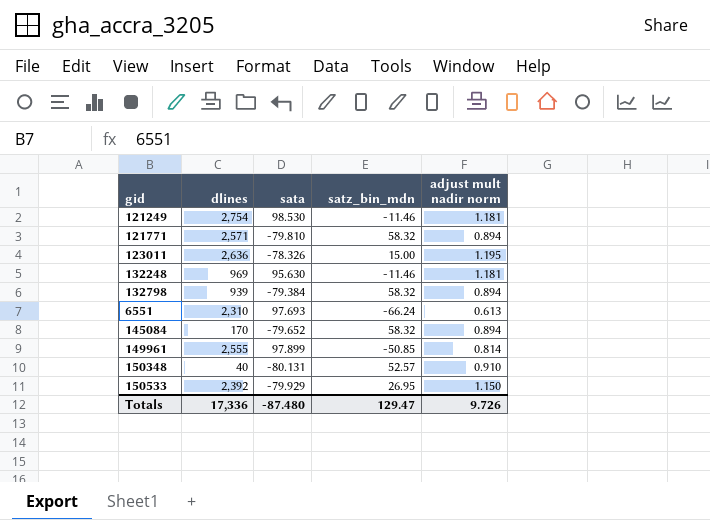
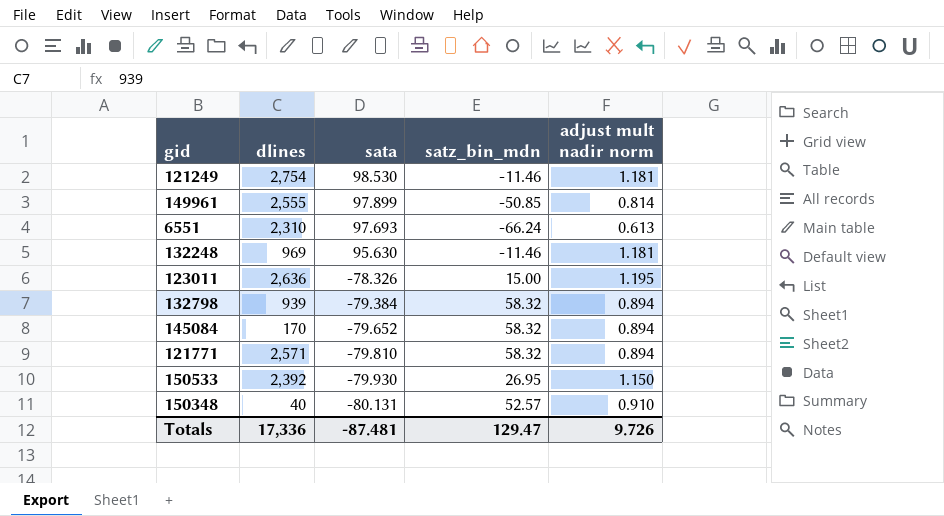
row order: none -> sata descending
150533 | sata: -79.929 -> -79.930
Totals | sata: -87.480 -> -87.481

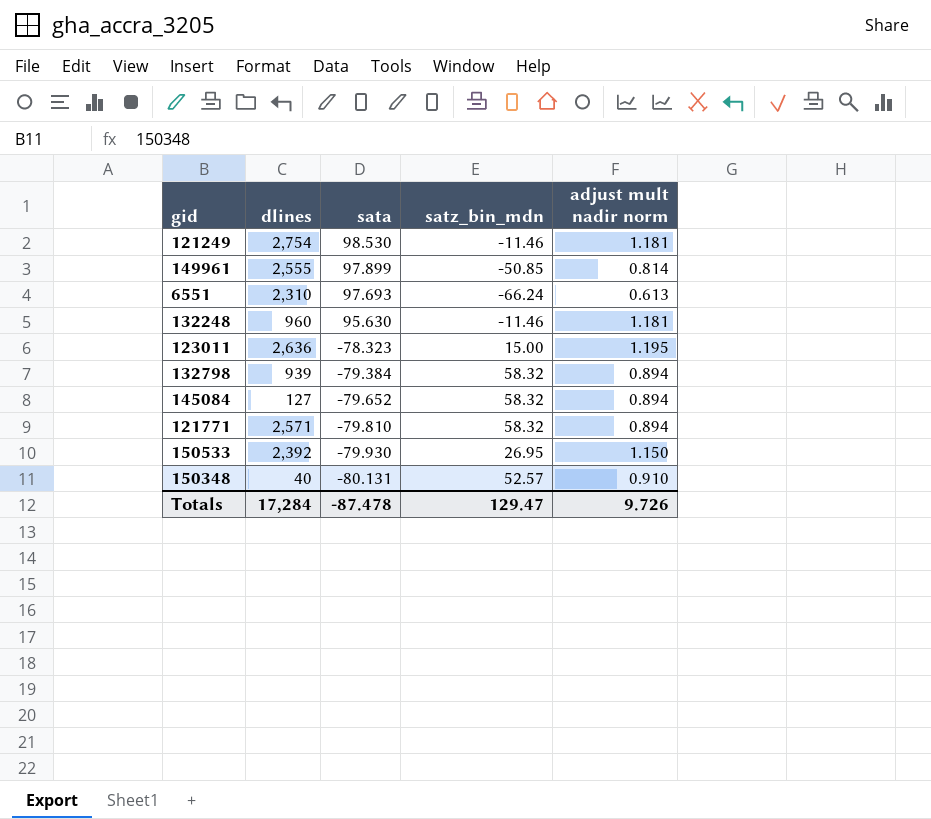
132248 | dlines: 969 -> 960
123011 | sata: -78.326 -> -78.323
145084 | dlines: 170 -> 127
Totals | dlines: 17,336 -> 17,284
Totals | sata: -87.481 -> -87.478

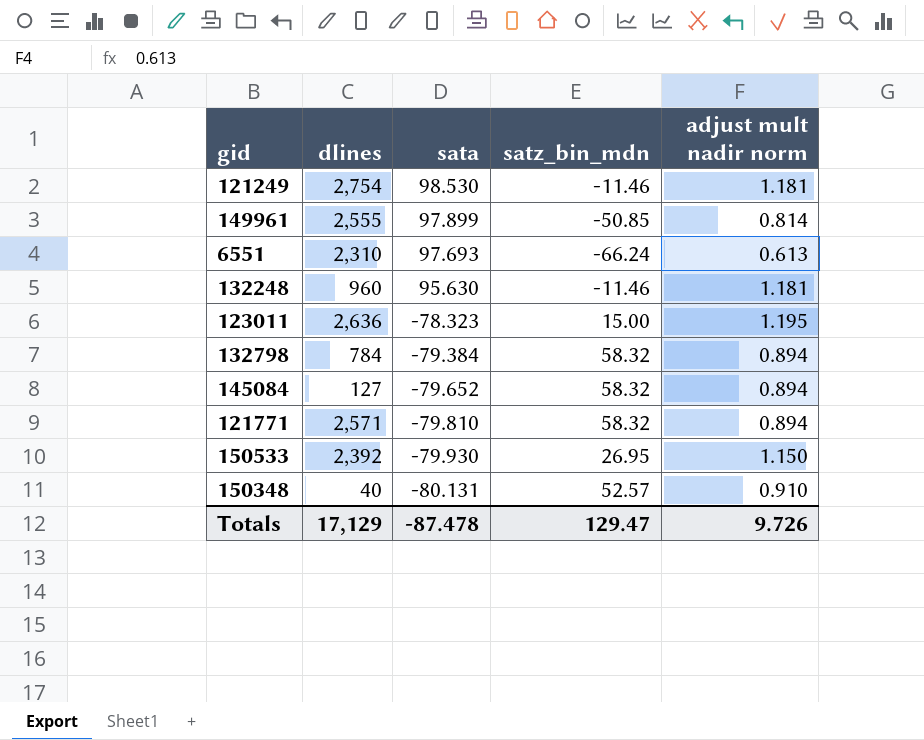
132798 | dlines: 939 -> 784
Totals | dlines: 17,284 -> 17,129

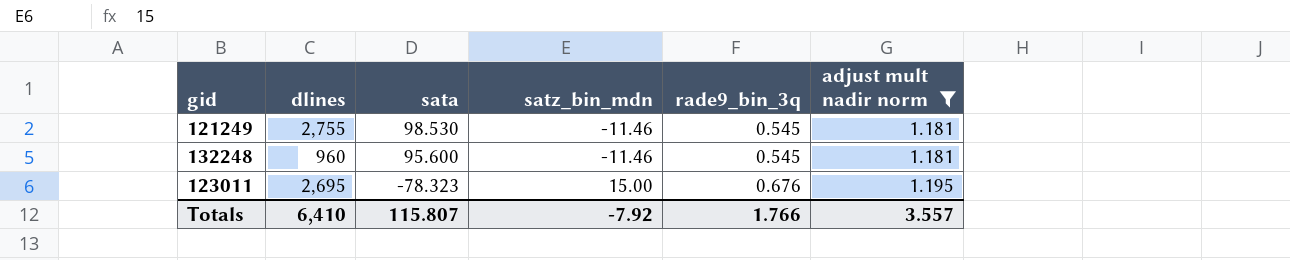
filter: none -> adjust mult nadir norm >= 1.181
column rade9_bin_3q | position: none -> 5
121249 | dlines: 2,754 -> 2,755
132248 | sata: 95.630 -> 95.600
123011 | dlines: 2,636 -> 2,695
Totals | dlines: 17,129 -> 6,410
Totals | sata: -87.478 -> 115.807
Totals | satz_bin_mdn: 129.47 -> -7.92
Totals | adjust mult nadir norm: 9.726 -> 3.557

